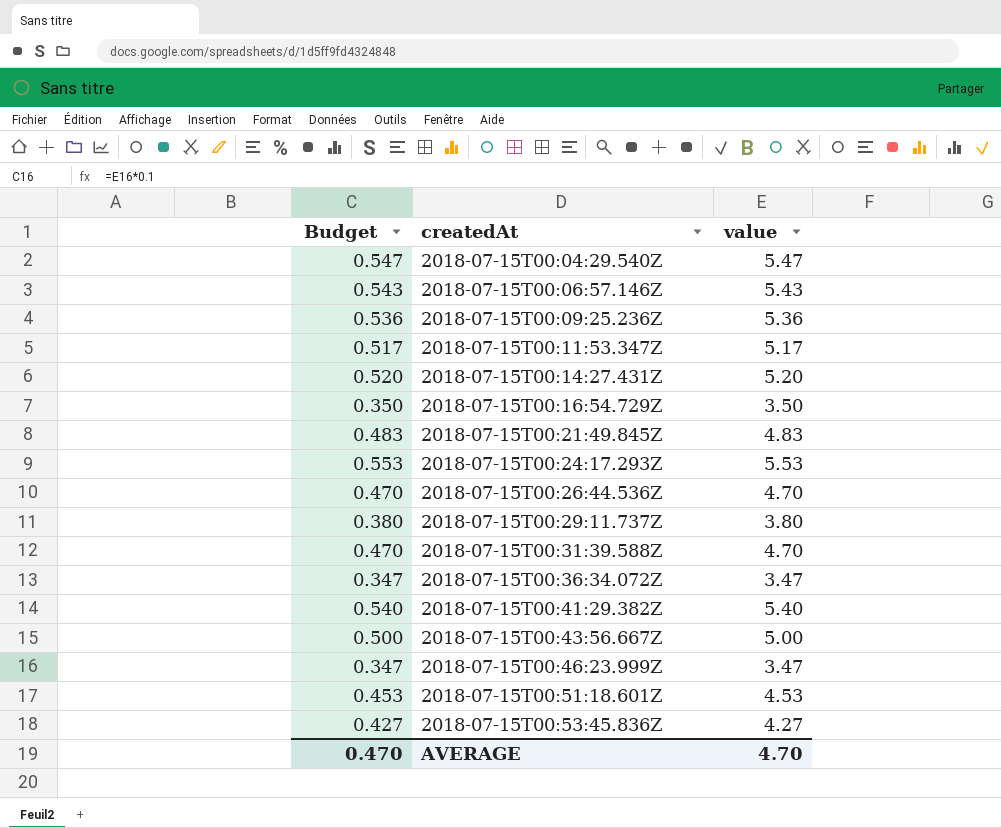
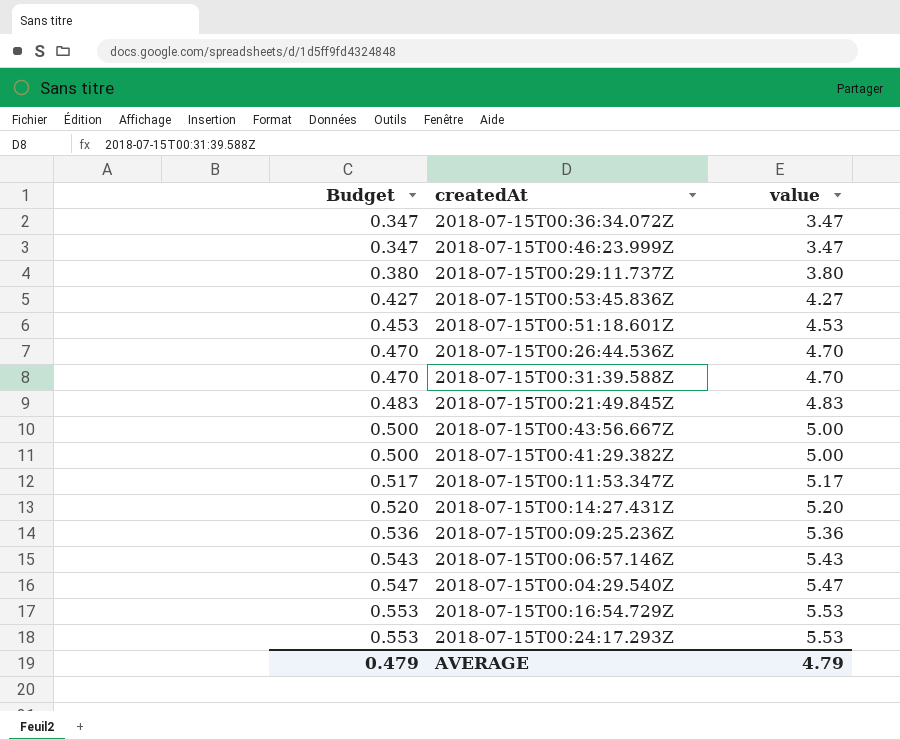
row order: createdAt ascending -> Budget ascending
2018-07-15T00:41:29.382Z | Budget: 0.540 -> 0.500
2018-07-15T00:41:29.382Z | value: 5.40 -> 5.00
2018-07-15T00:16:54.729Z | Budget: 0.350 -> 0.553
2018-07-15T00:16:54.729Z | value: 3.50 -> 5.53
AVERAGE | Budget: 0.470 -> 0.479
AVERAGE | value: 4.70 -> 4.79

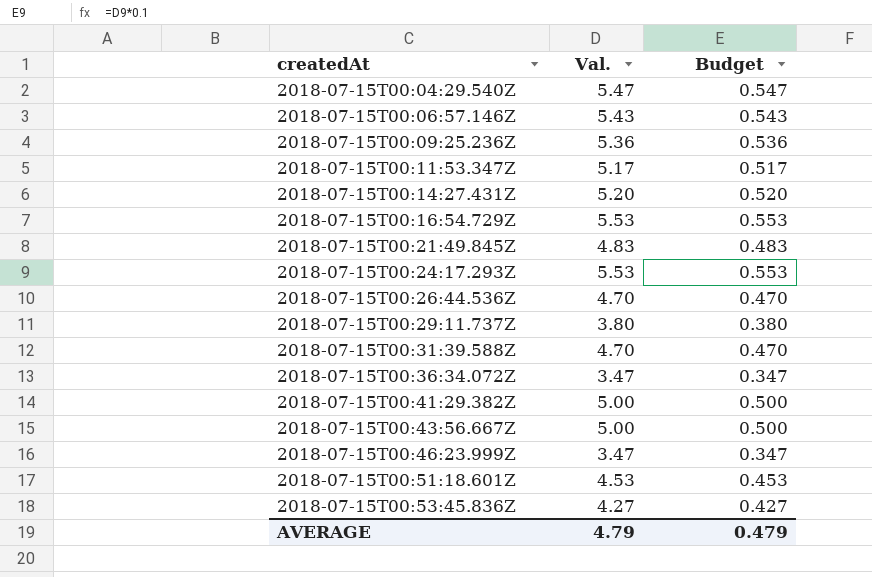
row order: Budget ascending -> createdAt ascending
column name: value -> Val.
column Budget | position: 1 -> 3

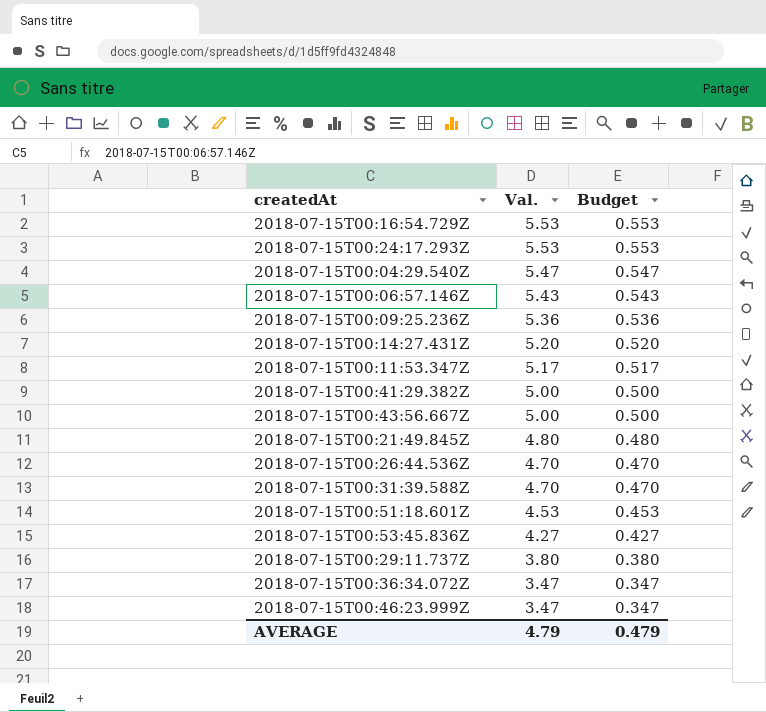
row order: createdAt ascending -> Val. descending
2018-07-15T00:21:49.845Z | Val.: 4.83 -> 4.80
2018-07-15T00:21:49.845Z | Budget: 0.483 -> 0.480

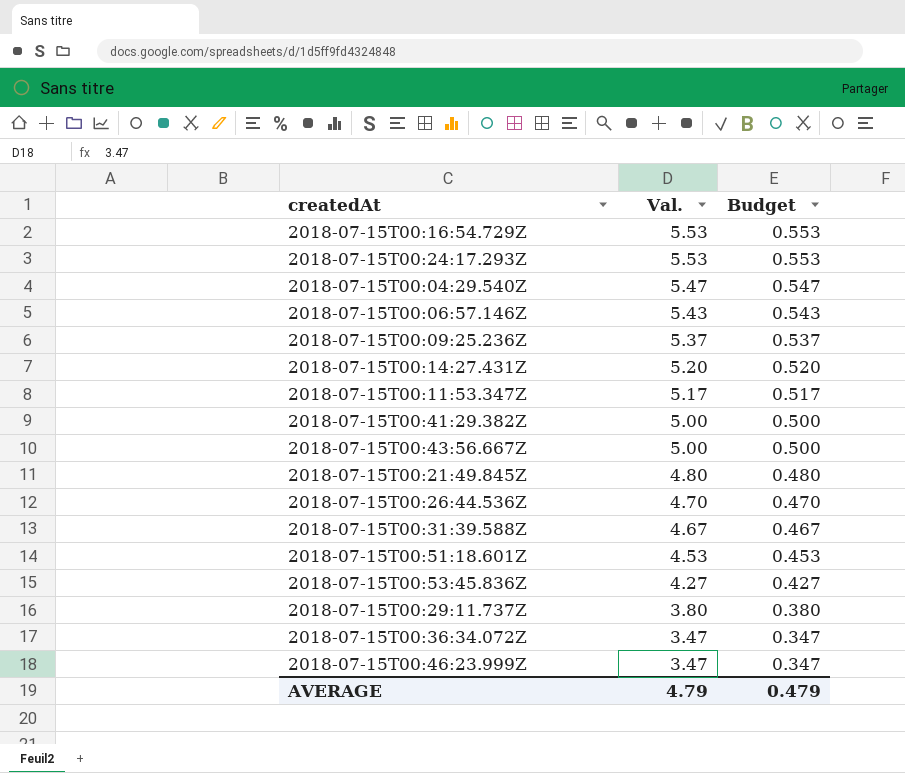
2018-07-15T00:09:25.236Z | Val.: 5.36 -> 5.37
2018-07-15T00:09:25.236Z | Budget: 0.536 -> 0.537
2018-07-15T00:31:39.588Z | Val.: 4.70 -> 4.67
2018-07-15T00:31:39.588Z | Budget: 0.470 -> 0.467

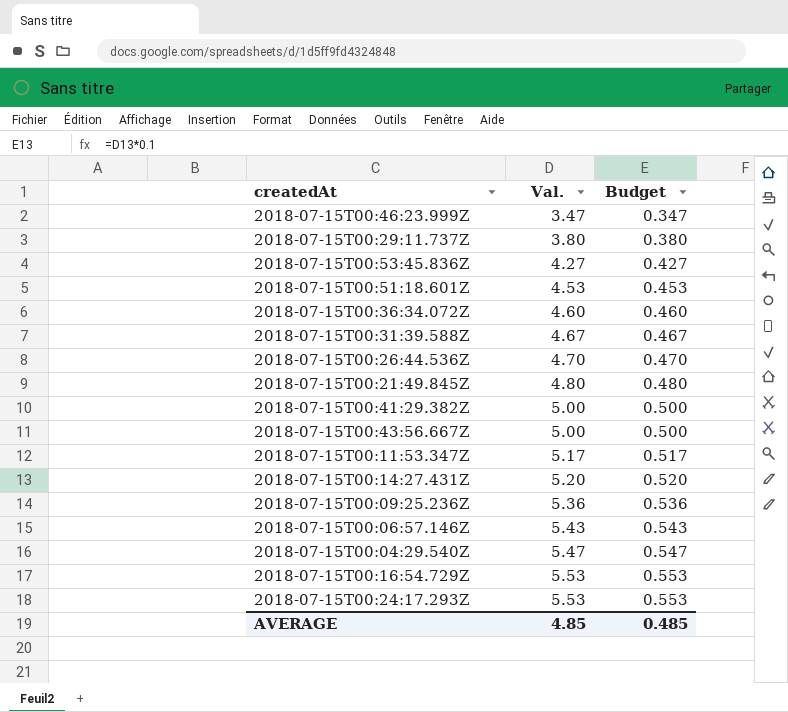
row order: Val. descending -> Val. ascending
2018-07-15T00:36:34.072Z | Val.: 3.47 -> 4.60
2018-07-15T00:36:34.072Z | Budget: 0.347 -> 0.460
2018-07-15T00:09:25.236Z | Val.: 5.37 -> 5.36
2018-07-15T00:09:25.236Z | Budget: 0.537 -> 0.536
AVERAGE | Val.: 4.79 -> 4.85
AVERAGE | Budget: 0.479 -> 0.485

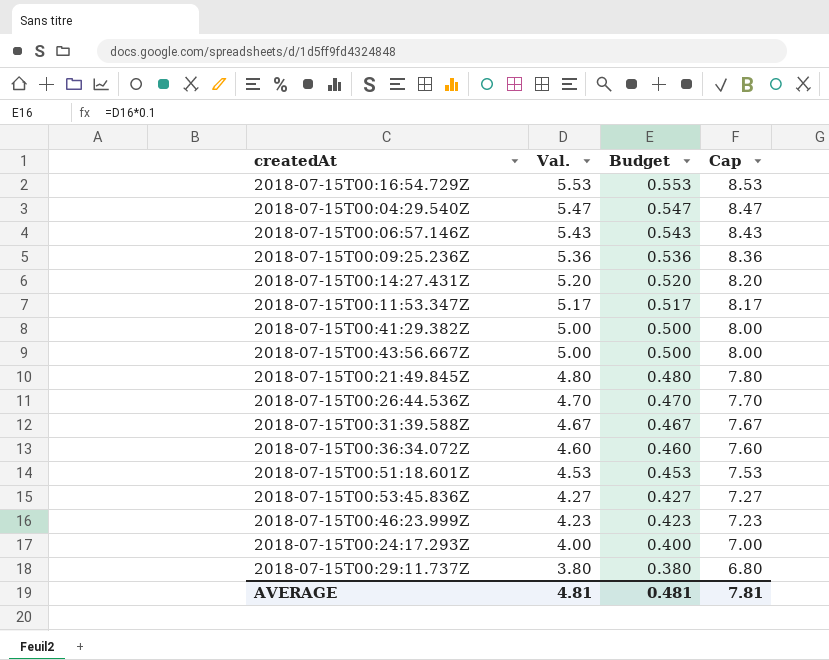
row order: Val. ascending -> Val. descending
column Cap | formula: none -> [Val.] + 3
2018-07-15T00:46:23.999Z | Val.: 3.47 -> 4.23
2018-07-15T00:46:23.999Z | Budget: 0.347 -> 0.423
2018-07-15T00:24:17.293Z | Val.: 5.53 -> 4.00
2018-07-15T00:24:17.293Z | Budget: 0.553 -> 0.400
AVERAGE | Val.: 4.85 -> 4.81
AVERAGE | Budget: 0.485 -> 0.481

